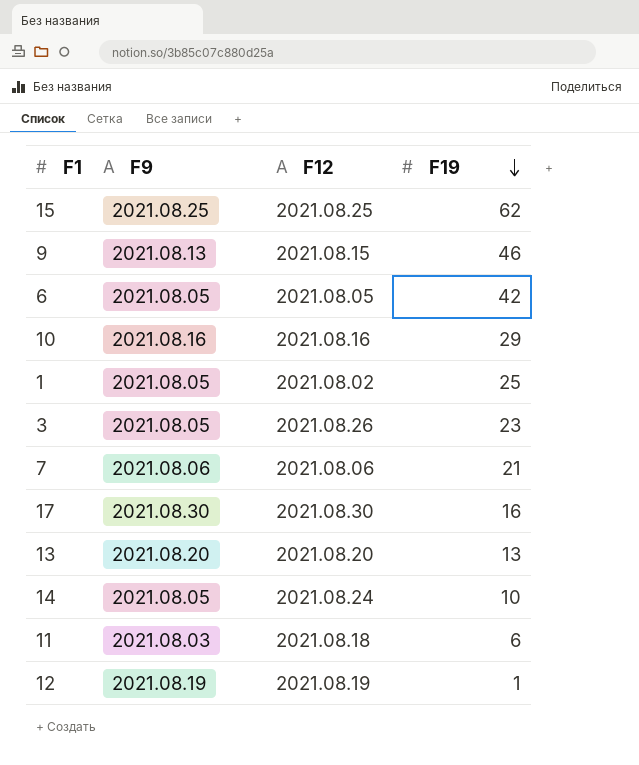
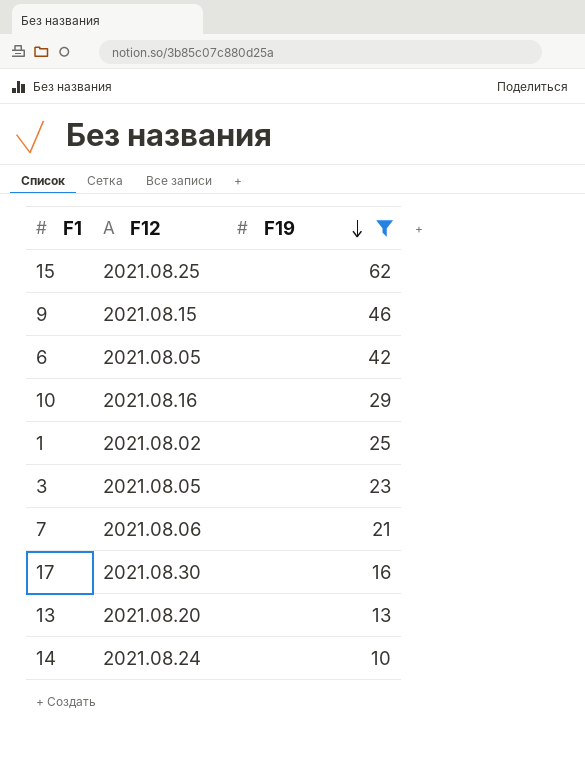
filter: none -> F19 >= 10
column F9 | position: 2 -> none
3 | F12: 2021.08.26 -> 2021.08.05

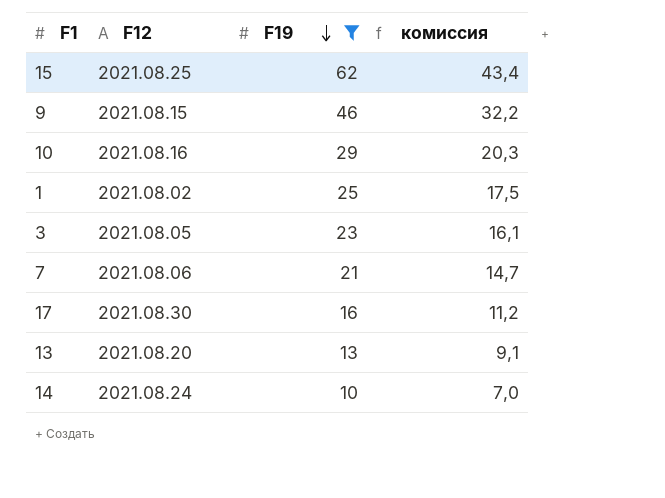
column комиссия | formula: none -> [F19] * 0,7
row 6: 2021.08.05 | 42 -> none

